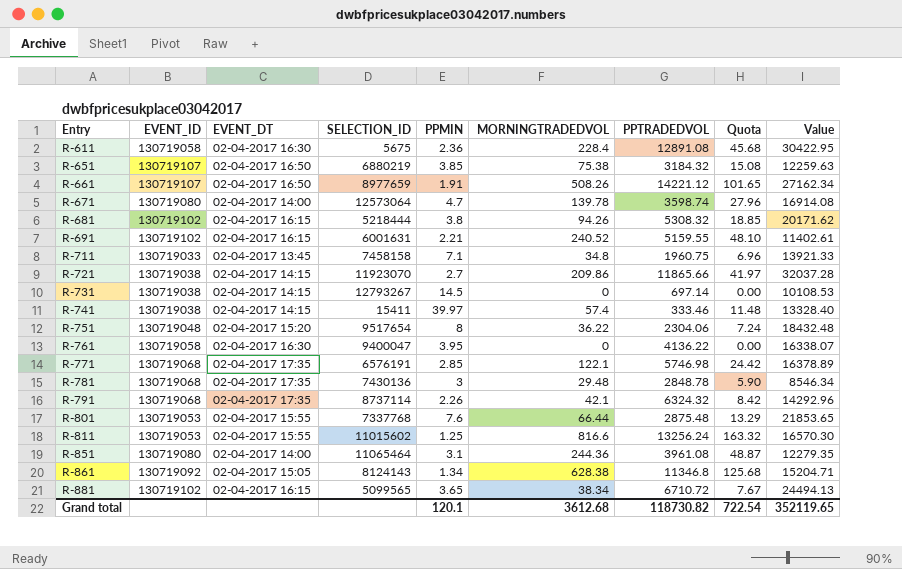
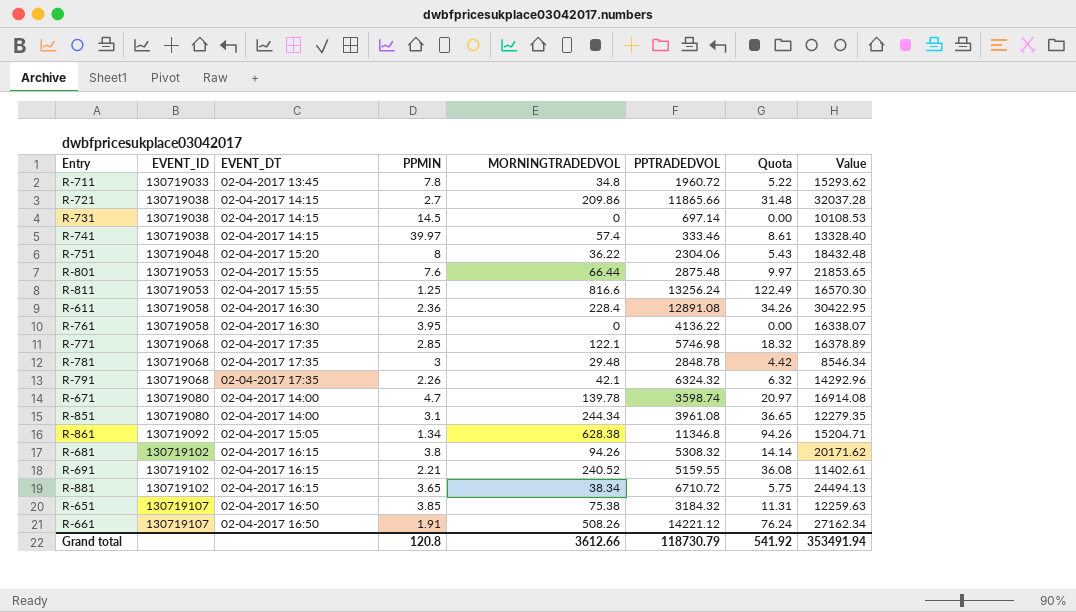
row order: Entry ascending -> EVENT_ID ascending
column SELECTION_ID | position: 4 -> none
column Quota | formula: [MORNINGTRADEDVOL] * 0.2 -> [MORNINGTRADEDVOL] * 0.15
R-711 | PPMIN: 7.1 -> 7.8
R-711 | PPTRADEDVOL: 1960.75 -> 1960.72
R-711 | Value: 13921.33 -> 15293.62
R-851 | MORNINGTRADEDVOL: 244.36 -> 244.34
Grand total | PPMIN: 120.1 -> 120.8
Grand total | MORNINGTRADEDVOL: 3612.68 -> 3612.66
Grand total | PPTRADEDVOL: 118730.82 -> 118730.79
Grand total | Quota: 722.54 -> 541.92
Grand total | Value: 352119.65 -> 353491.94

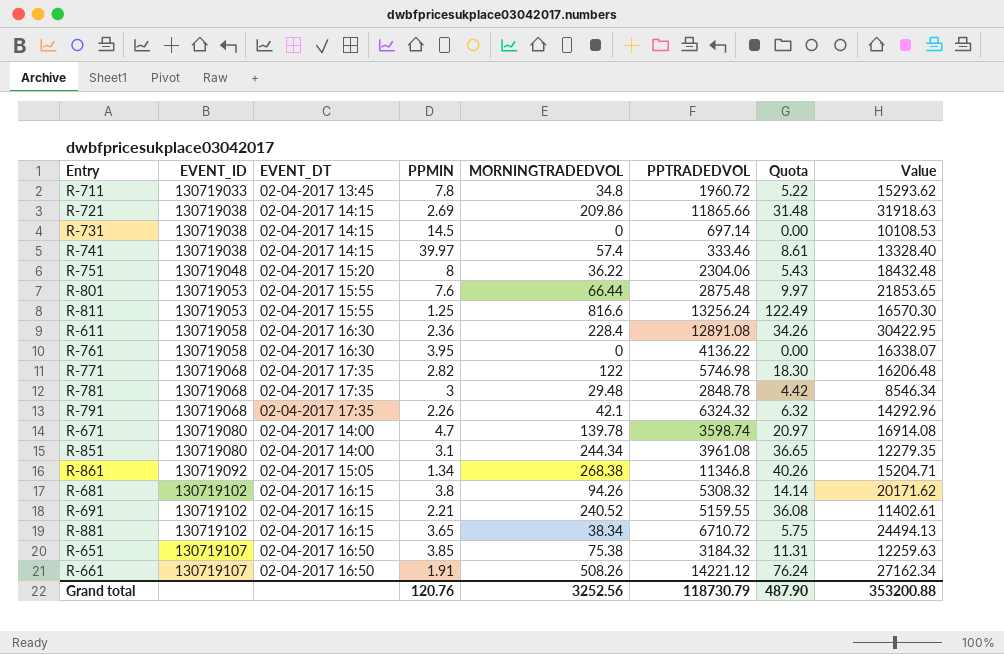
R-721 | PPMIN: 2.7 -> 2.69
R-721 | Value: 32037.28 -> 31918.63
R-771 | PPMIN: 2.85 -> 2.82
R-771 | MORNINGTRADEDVOL: 122.1 -> 122
R-771 | Quota: 18.32 -> 18.30
R-771 | Value: 16378.89 -> 16206.48
R-861 | MORNINGTRADEDVOL: 628.38 -> 268.38
R-861 | Quota: 94.26 -> 40.26
Grand total | PPMIN: 120.8 -> 120.76
Grand total | MORNINGTRADEDVOL: 3612.66 -> 3252.56
Grand total | Quota: 541.92 -> 487.90
Grand total | Value: 353491.94 -> 353200.88

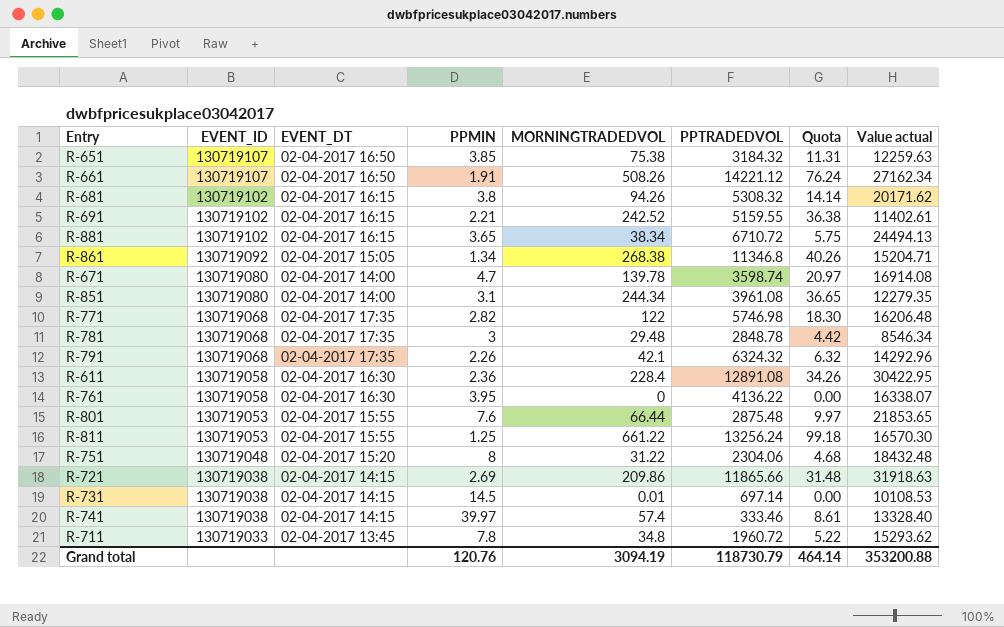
row order: EVENT_ID ascending -> EVENT_ID descending
column name: Value -> Value actual
R-691 | MORNINGTRADEDVOL: 240.52 -> 242.52
R-691 | Quota: 36.08 -> 36.38
R-811 | MORNINGTRADEDVOL: 816.6 -> 661.22
R-811 | Quota: 122.49 -> 99.18
R-751 | MORNINGTRADEDVOL: 36.22 -> 31.22
R-751 | Quota: 5.43 -> 4.68
R-731 | MORNINGTRADEDVOL: 0 -> 0.01
Grand total | MORNINGTRADEDVOL: 3252.56 -> 3094.19
Grand total | Quota: 487.90 -> 464.14

